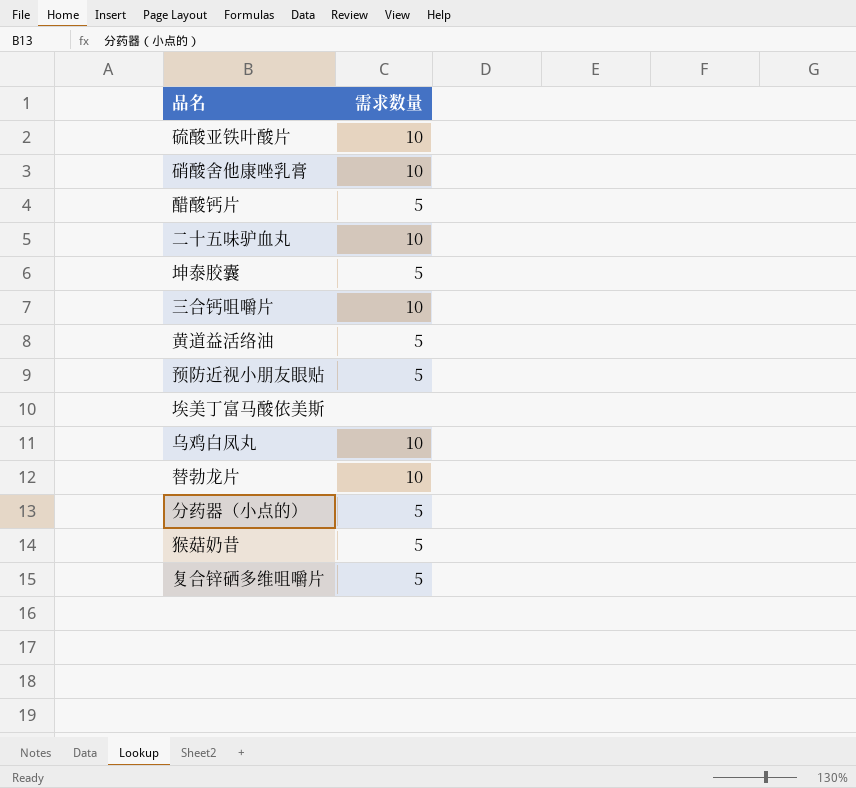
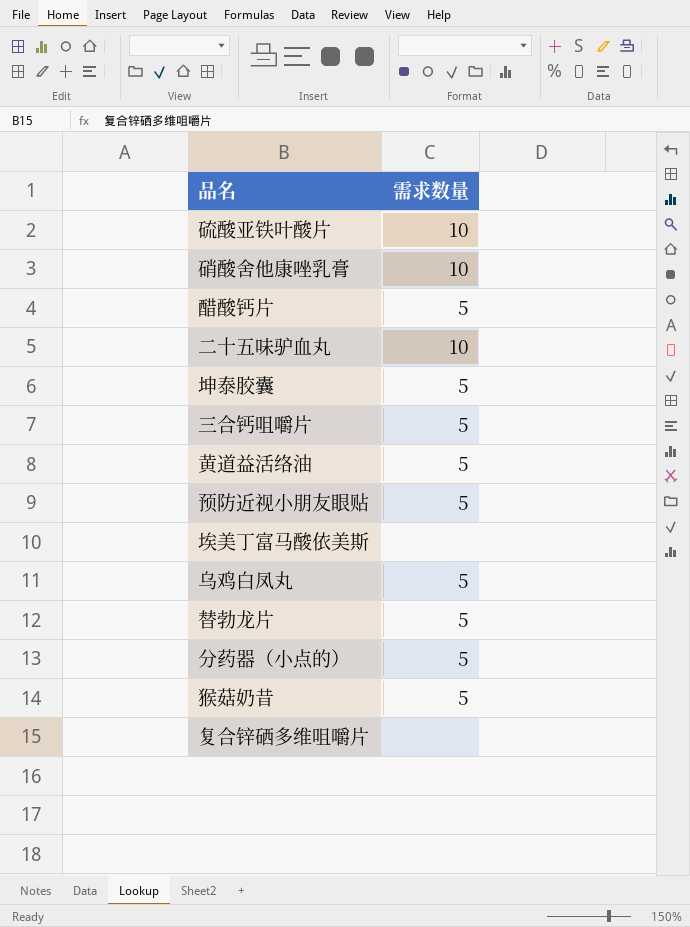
三合钙咀嚼片 | 需求数量: 10 -> 5
乌鸡白凤丸 | 需求数量: 10 -> 5
替勃龙片 | 需求数量: 10 -> 5
复合锌硒多维咀嚼片 | 需求数量: 5 -> none

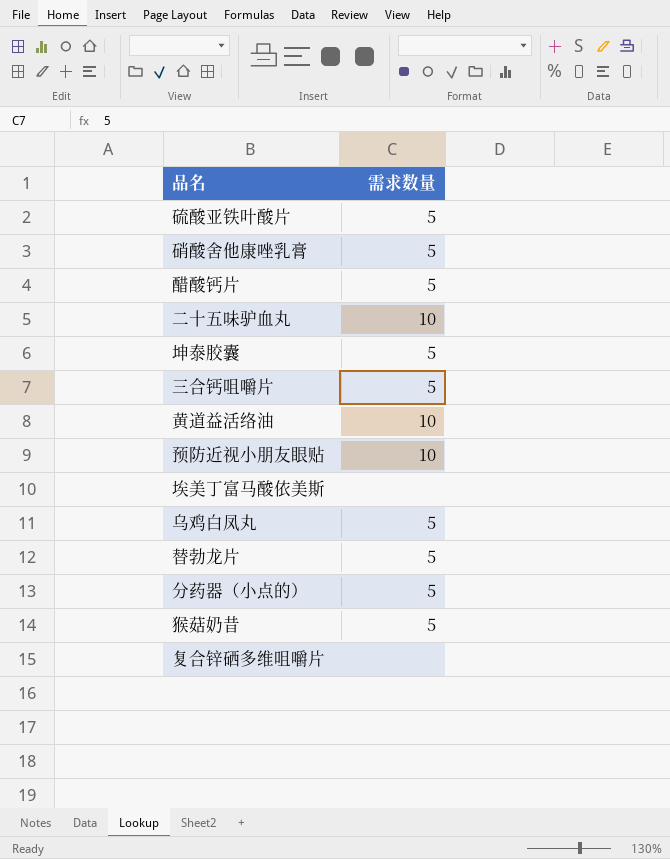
硫酸亚铁叶酸片 | 需求数量: 10 -> 5
硝酸舍他康唑乳膏 | 需求数量: 10 -> 5
黄道益活络油 | 需求数量: 5 -> 10
预防近视小朋友眼贴 | 需求数量: 5 -> 10

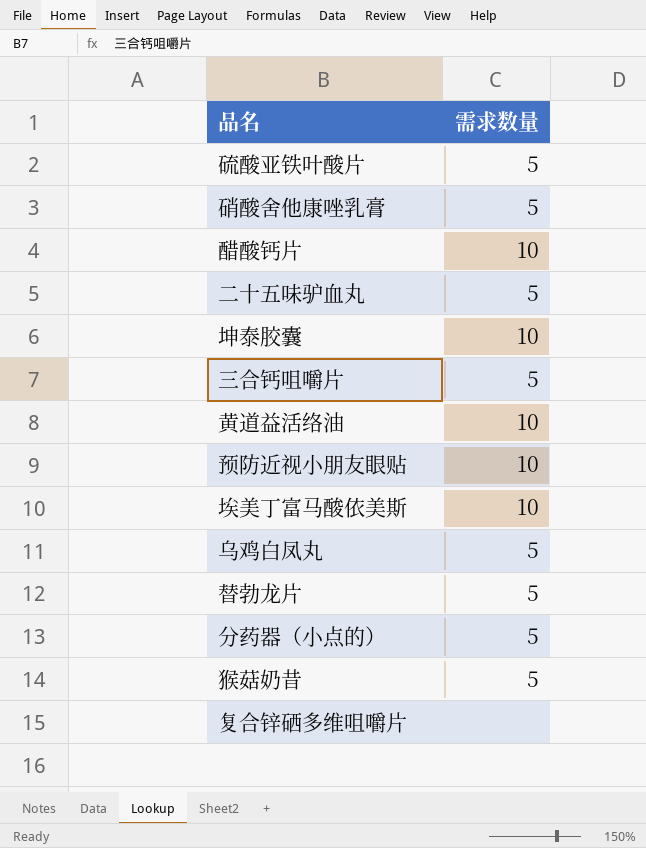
醋酸钙片 | 需求数量: 5 -> 10
二十五味驴血丸 | 需求数量: 10 -> 5
坤泰胶囊 | 需求数量: 5 -> 10
埃美丁富马酸依美斯 | 需求数量: none -> 10

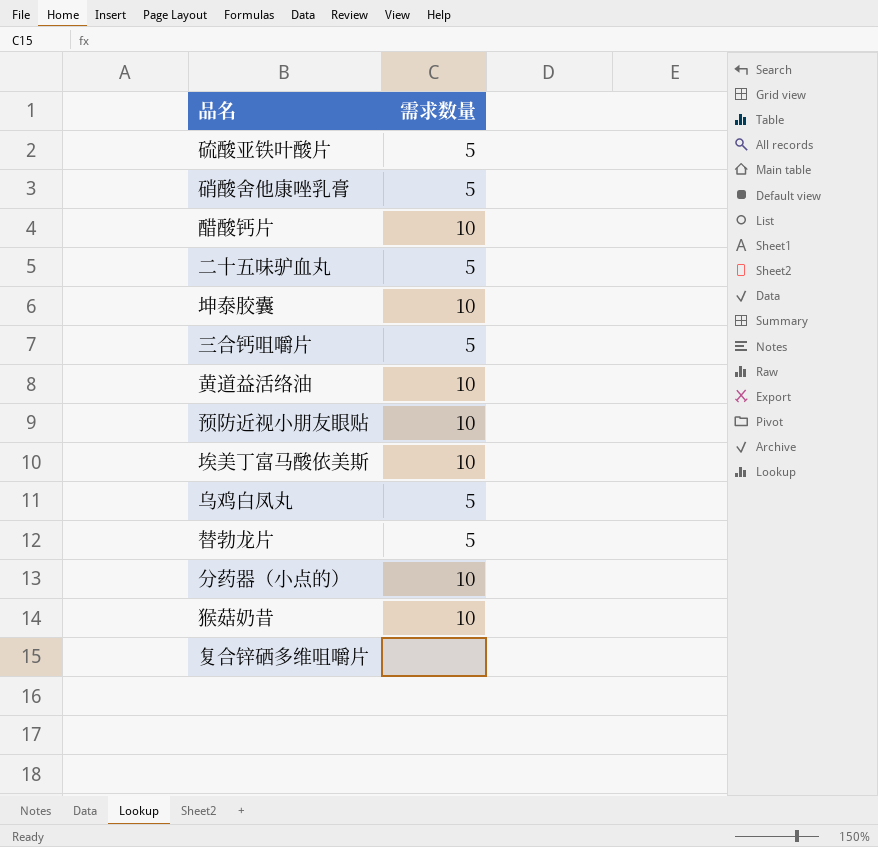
分药器（小点的） | 需求数量: 5 -> 10
猴菇奶昔 | 需求数量: 5 -> 10

